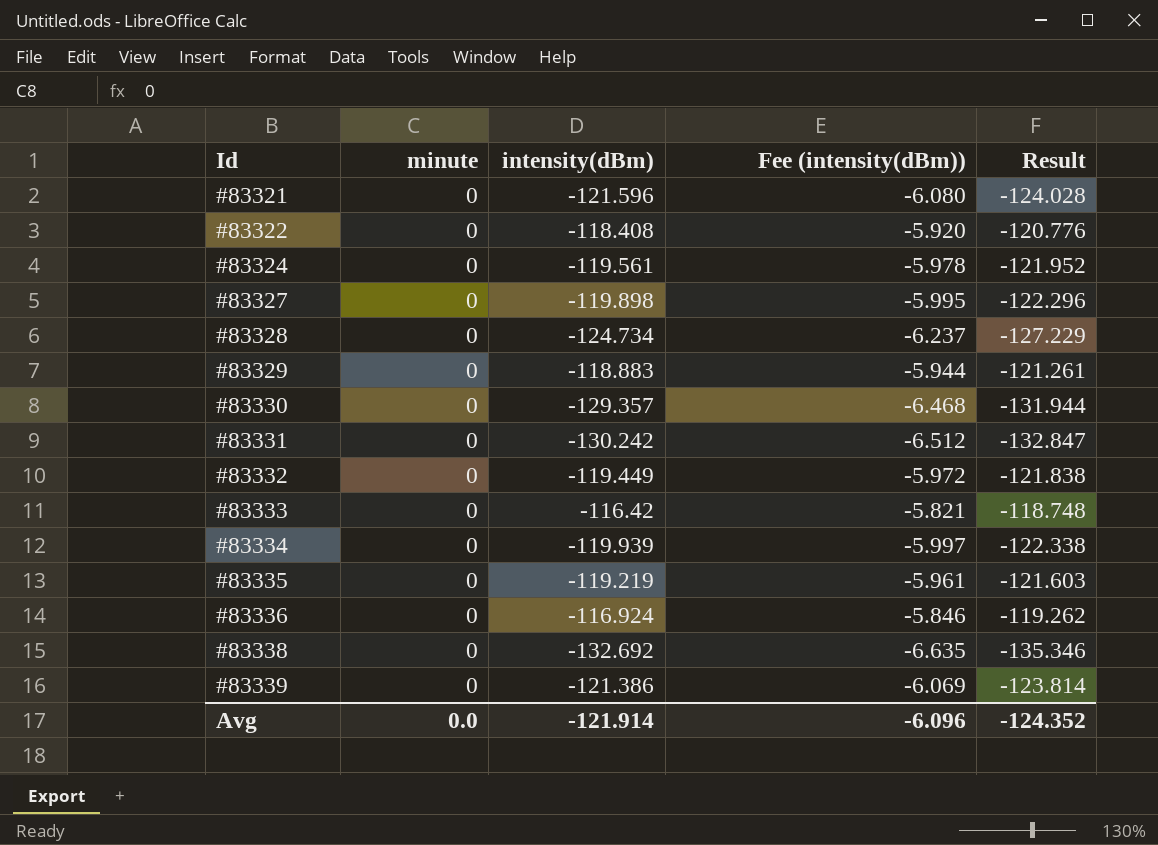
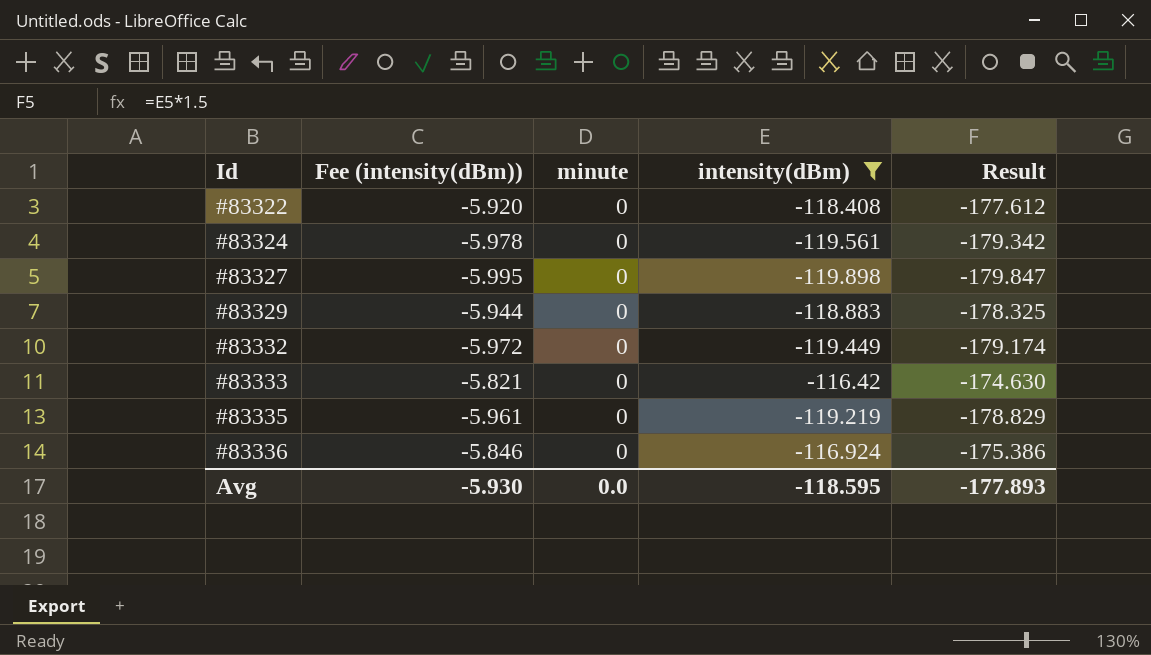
filter: none -> intensity(dBm) >= -119.898
column Fee (intensity(dBm)) | position: 4 -> 2
column Result | formula: [intensity(dBm)] * 1.02 -> [intensity(dBm)] * 1.5
Avg | Fee (intensity(dBm)): -6.096 -> -5.930
Avg | intensity(dBm): -121.914 -> -118.595
Avg | Result: -124.352 -> -177.893

